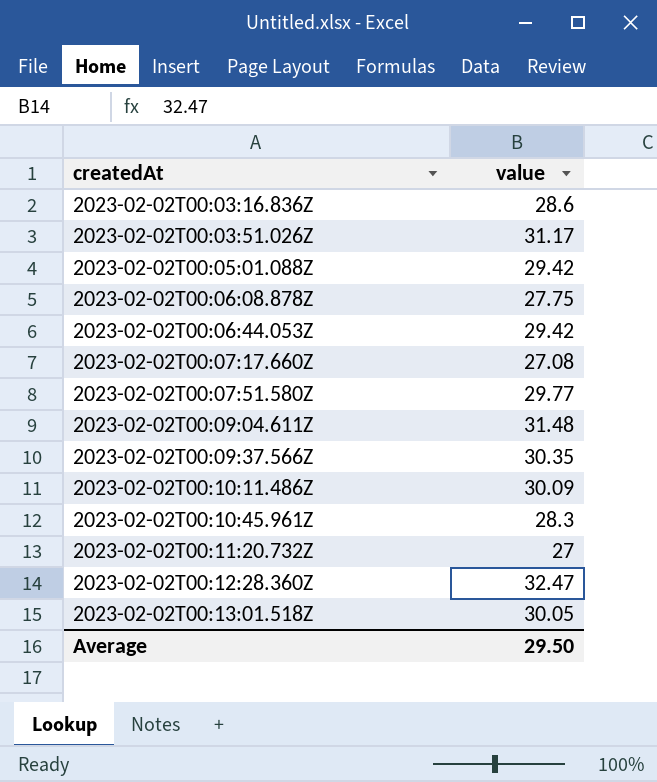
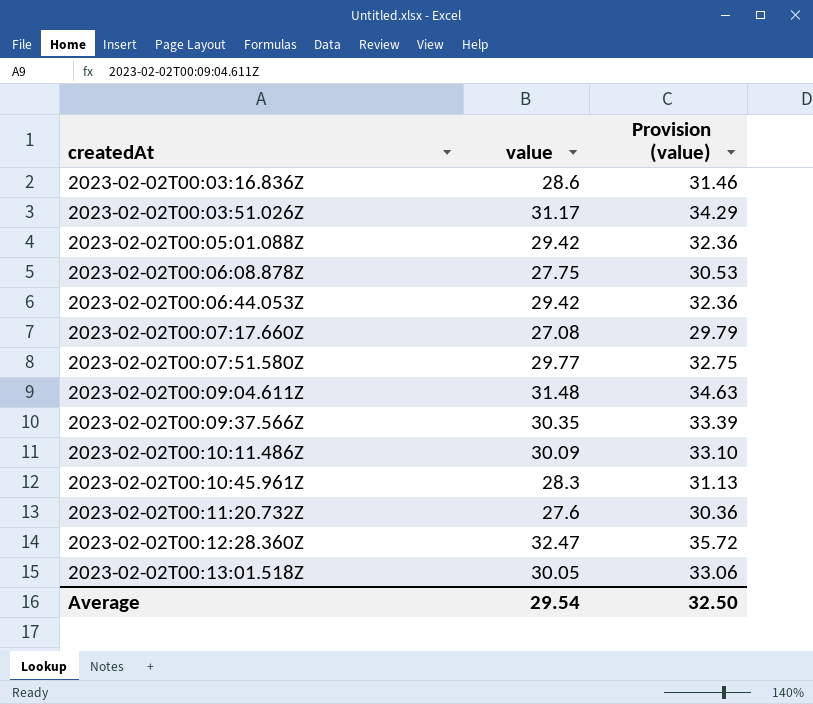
column Provision (value) | formula: none -> [value] * 1.1
2023-02-02T00:11:20.732Z | value: 27 -> 27.6
Average | value: 29.50 -> 29.54

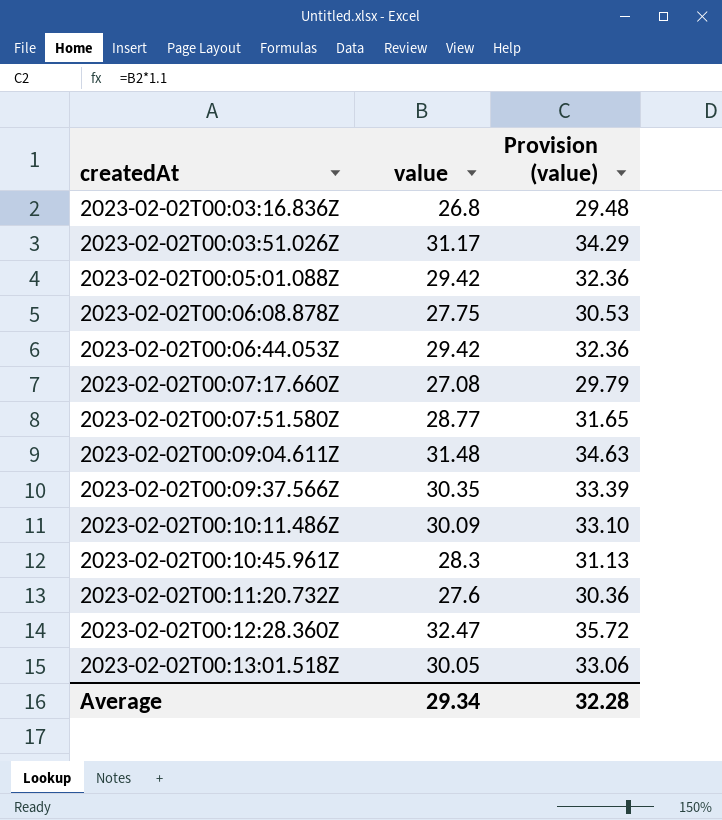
2023-02-02T00:03:16.836Z | value: 28.6 -> 26.8
2023-02-02T00:03:16.836Z | Provision (value): 31.46 -> 29.48
2023-02-02T00:07:51.580Z | value: 29.77 -> 28.77
2023-02-02T00:07:51.580Z | Provision (value): 32.75 -> 31.65
Average | value: 29.54 -> 29.34
Average | Provision (value): 32.50 -> 32.28

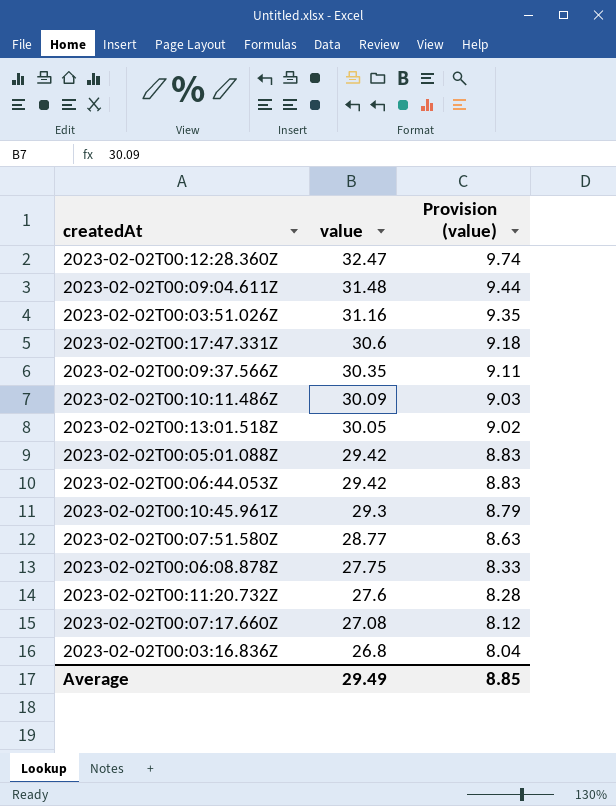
row order: createdAt ascending -> value descending
column Provision (value) | formula: [value] * 1.1 -> [value] * 0.3
2023-02-02T00:03:51.026Z | value: 31.17 -> 31.16
row 2023-02-02T00:17:47.331Z: none -> 30.6 | 9.18
2023-02-02T00:10:45.961Z | value: 28.3 -> 29.3
Average | value: 29.34 -> 29.49
Average | Provision (value): 32.28 -> 8.85

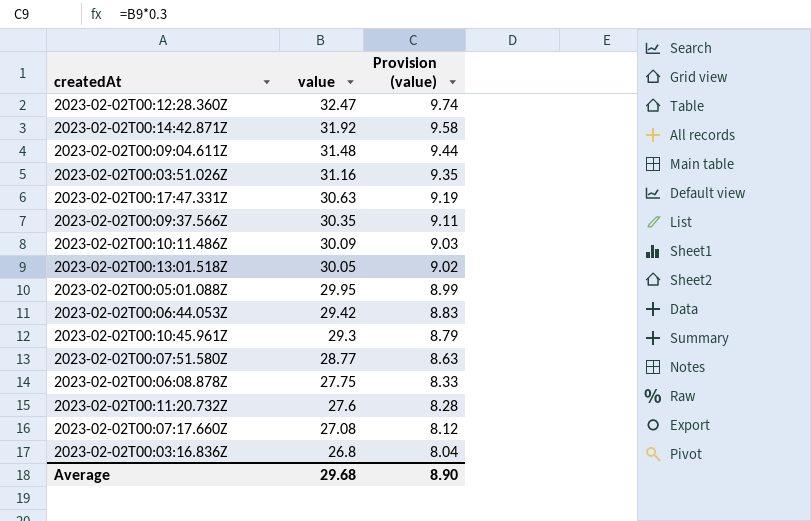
row 2023-02-02T00:14:42.871Z: none -> 31.92 | 9.58
2023-02-02T00:17:47.331Z | value: 30.6 -> 30.63
2023-02-02T00:17:47.331Z | Provision (value): 9.18 -> 9.19
2023-02-02T00:05:01.088Z | value: 29.42 -> 29.95
2023-02-02T00:05:01.088Z | Provision (value): 8.83 -> 8.99
Average | value: 29.49 -> 29.68
Average | Provision (value): 8.85 -> 8.90

